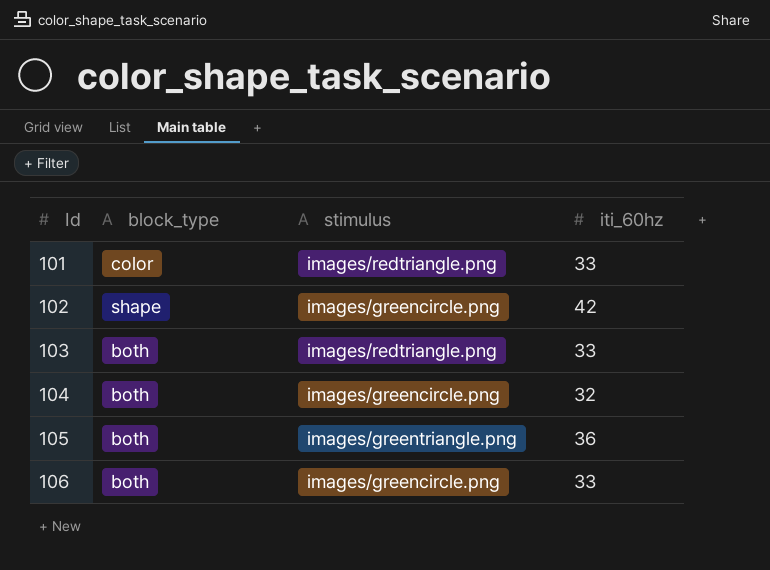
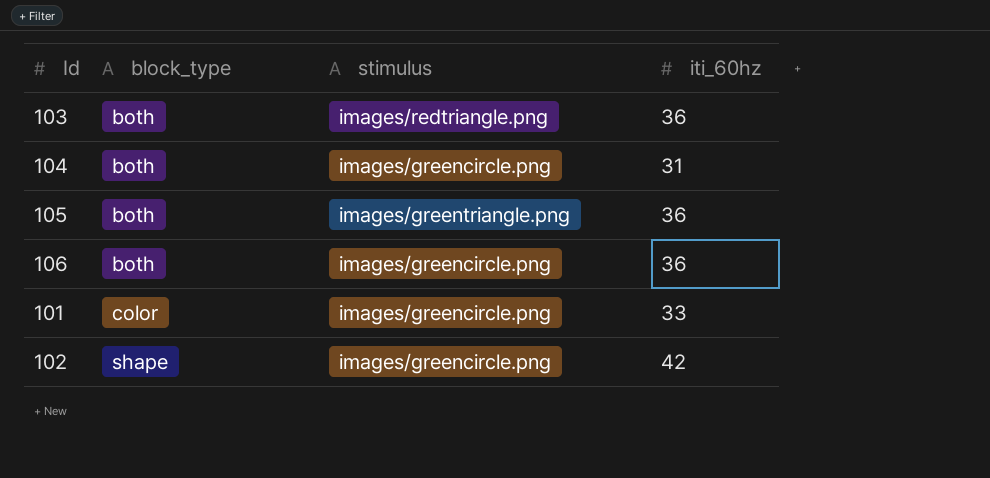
row order: Id ascending -> block_type ascending
103 | iti_60hz: 33 -> 36
104 | iti_60hz: 32 -> 31
106 | iti_60hz: 33 -> 36
101 | stimulus: images/redtriangle.png -> images/greencircle.png

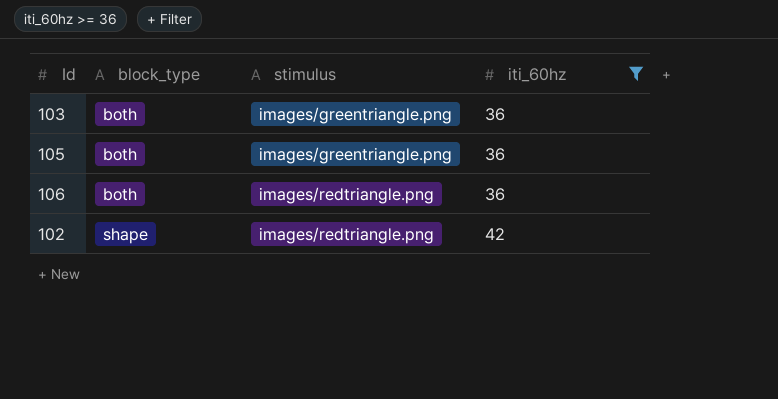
filter: none -> iti_60hz >= 36
103 | stimulus: images/redtriangle.png -> images/greentriangle.png
106 | stimulus: images/greencircle.png -> images/redtriangle.png
102 | stimulus: images/greencircle.png -> images/redtriangle.png

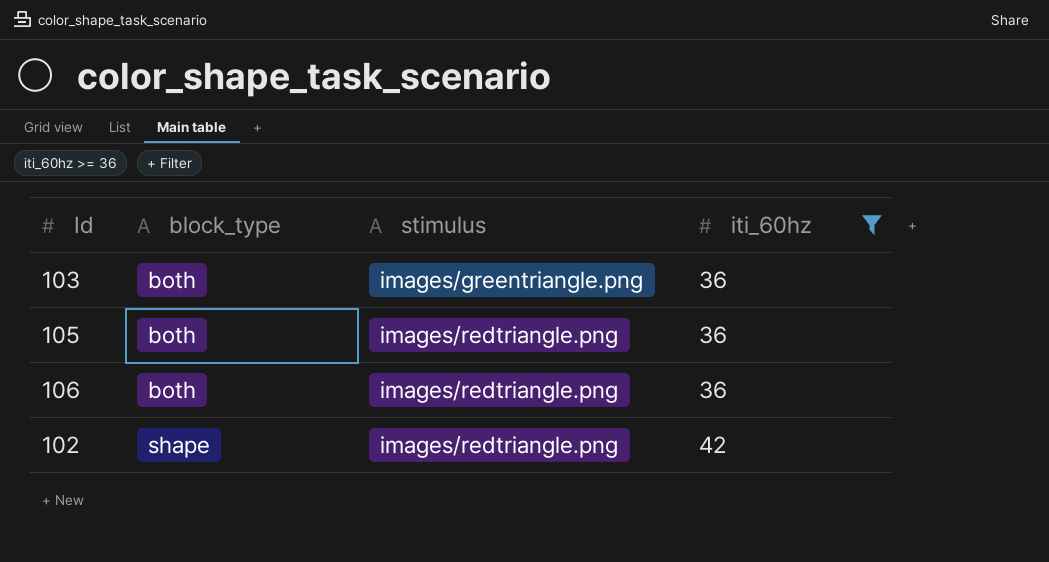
105 | stimulus: images/greentriangle.png -> images/redtriangle.png

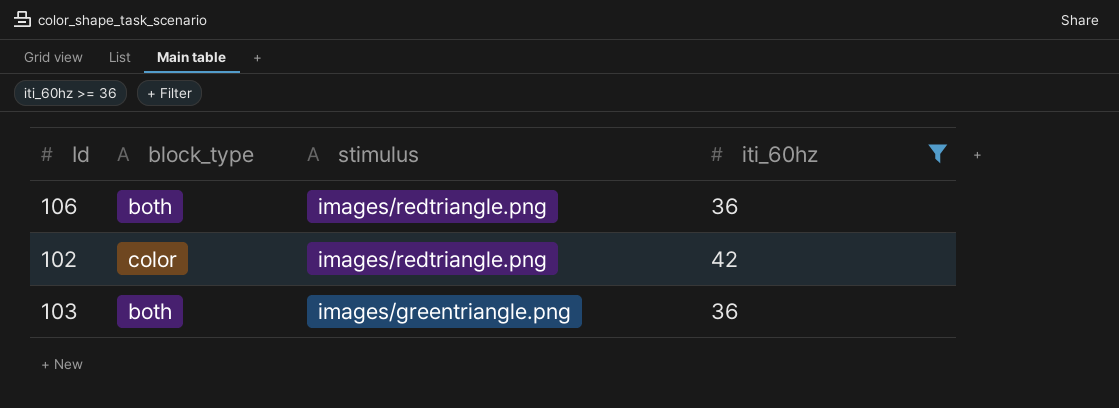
row order: block_type ascending -> stimulus descending
row 105: both | images/redtriangle.png | 36 -> none
102 | block_type: shape -> color

